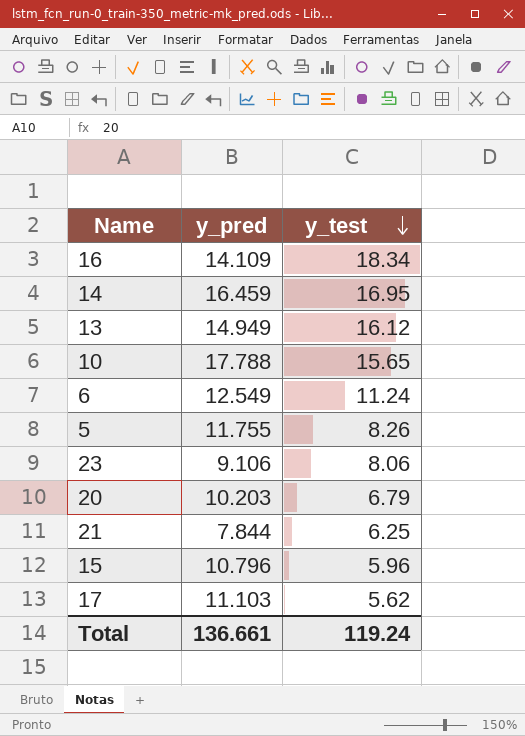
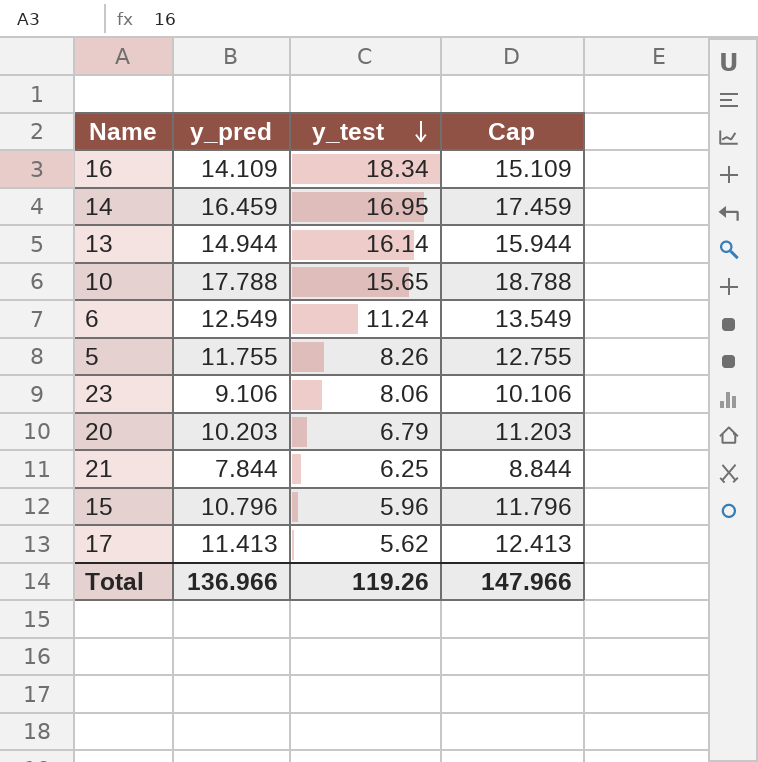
column Cap | formula: none -> [y_pred] + 1
13 | y_pred: 14.949 -> 14.944
13 | y_test: 16.12 -> 16.14
17 | y_pred: 11.103 -> 11.413
Total | y_pred: 136.661 -> 136.966
Total | y_test: 119.24 -> 119.26

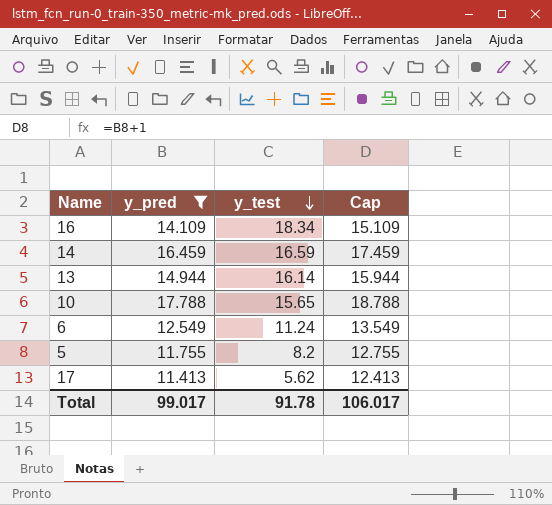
filter: none -> y_pred >= 11.413
14 | y_test: 16.95 -> 16.59
5 | y_test: 8.26 -> 8.2
Total | y_pred: 136.966 -> 99.017
Total | y_test: 119.26 -> 91.78
Total | Cap: 147.966 -> 106.017

